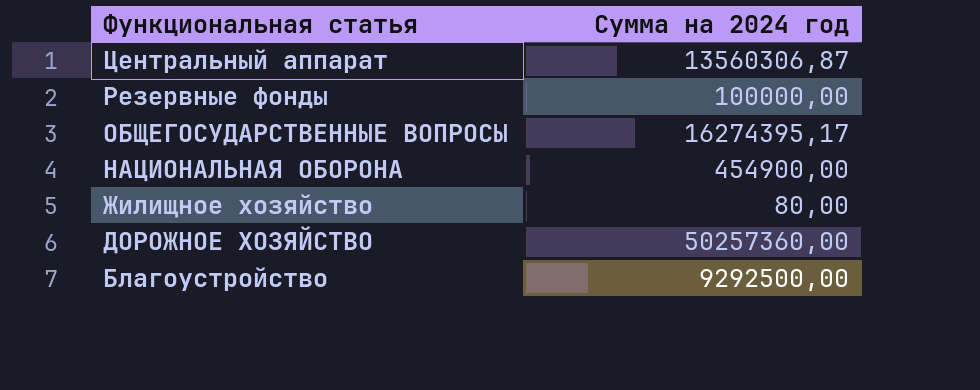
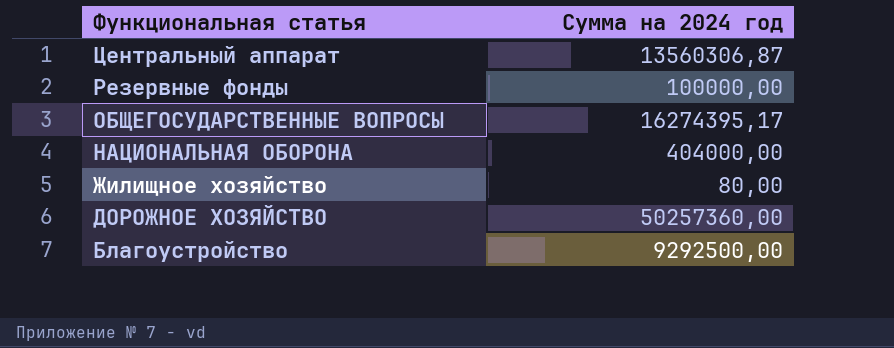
НАЦИОНАЛЬНАЯ ОБОРОНА | Сумма на 2024 год: 454900,00 -> 404000,00

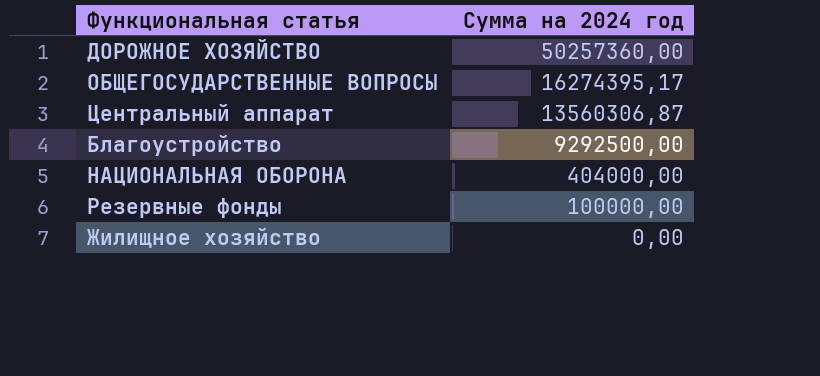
row order: Функциональная статья descending -> Сумма на 2024 год descending
Жилищное хозяйство | Сумма на 2024 год: 80,00 -> 0,00

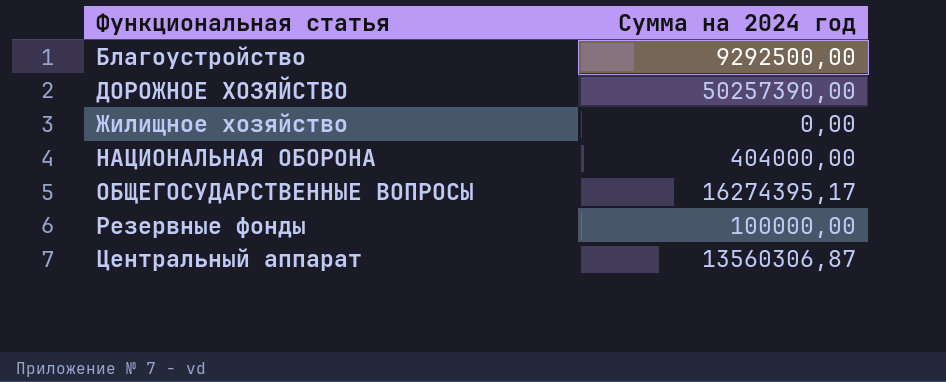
row order: Сумма на 2024 год descending -> Функциональная статья ascending
ДОРОЖНОЕ ХОЗЯЙСТВО | Сумма на 2024 год: 50257360,00 -> 50257390,00

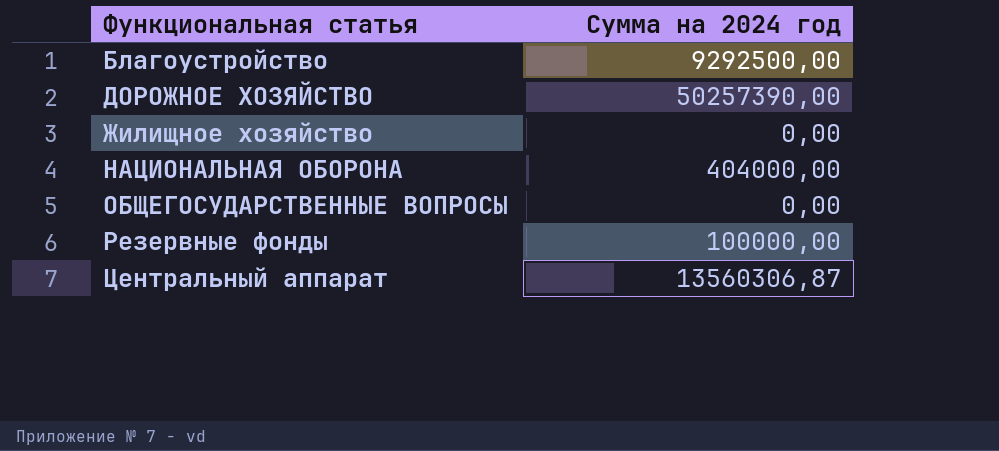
ОБЩЕГОСУДАРСТВЕННЫЕ ВОПРОСЫ | Сумма на 2024 год: 16274395,17 -> 0,00

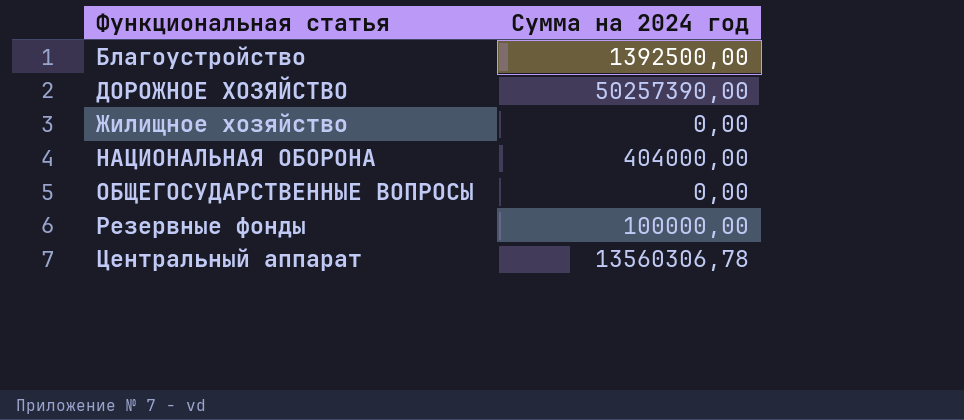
Благоустройство | Сумма на 2024 год: 9292500,00 -> 1392500,00
Центральный аппарат | Сумма на 2024 год: 13560306,87 -> 13560306,78

